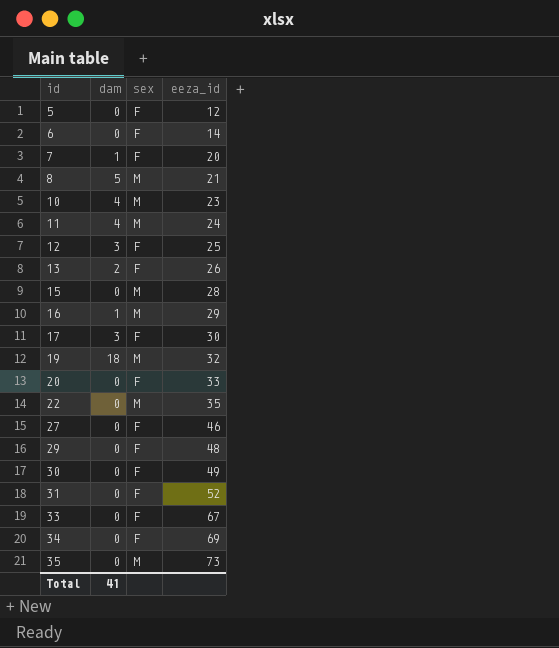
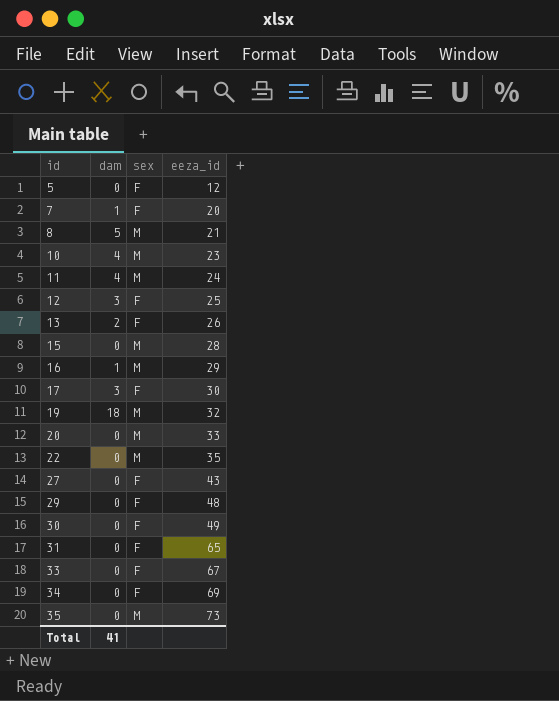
row 6: 0 | F | 14 -> none
20 | sex: F -> M
27 | eeza_id: 46 -> 43
31 | eeza_id: 52 -> 65

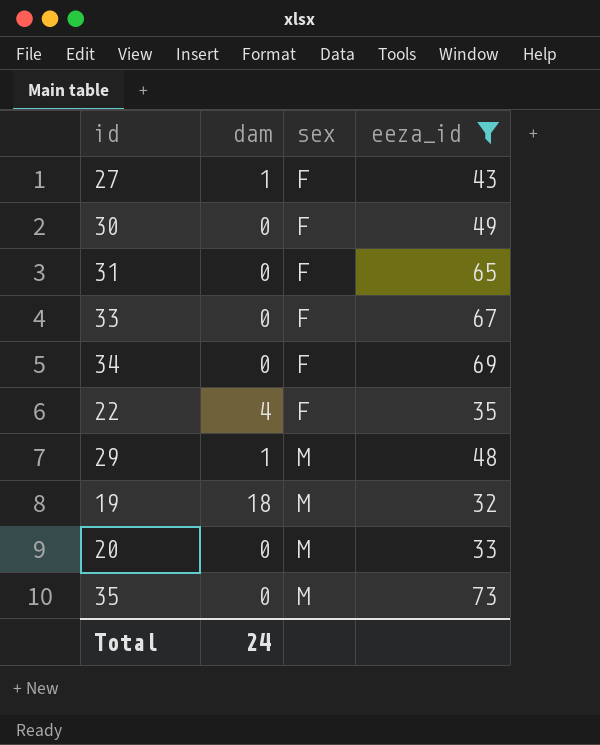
filter: none -> eeza_id >= 32
row order: id ascending -> sex ascending
27 | dam: 0 -> 1
22 | dam: 0 -> 4
22 | sex: M -> F
29 | dam: 0 -> 1
29 | sex: F -> M
Total | dam: 41 -> 24

